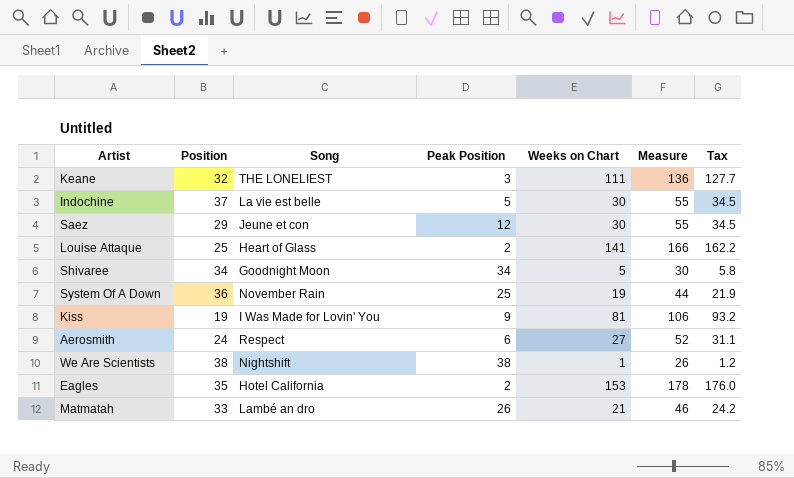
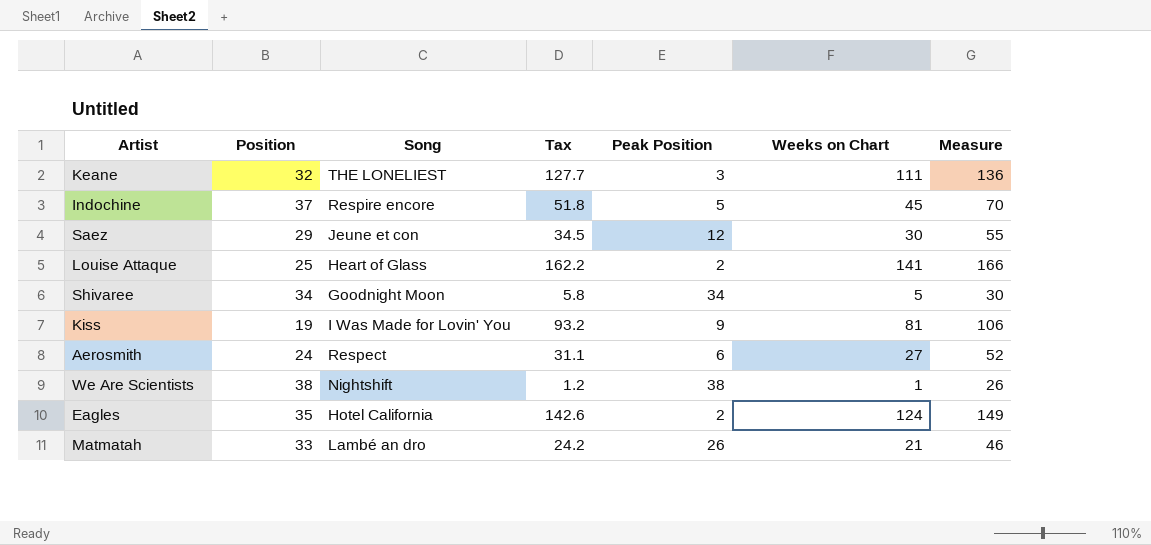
column Tax | position: 7 -> 4
row System Of A Down: 36 | November Rain | 25 | 19 | 44 | 21.9 -> none
Indochine | Song: La vie est belle -> Respire encore
Indochine | Tax: 34.5 -> 51.8
Indochine | Weeks on Chart: 30 -> 45
Indochine | Measure: 55 -> 70
Eagles | Tax: 176.0 -> 142.6
Eagles | Weeks on Chart: 153 -> 124
Eagles | Measure: 178 -> 149

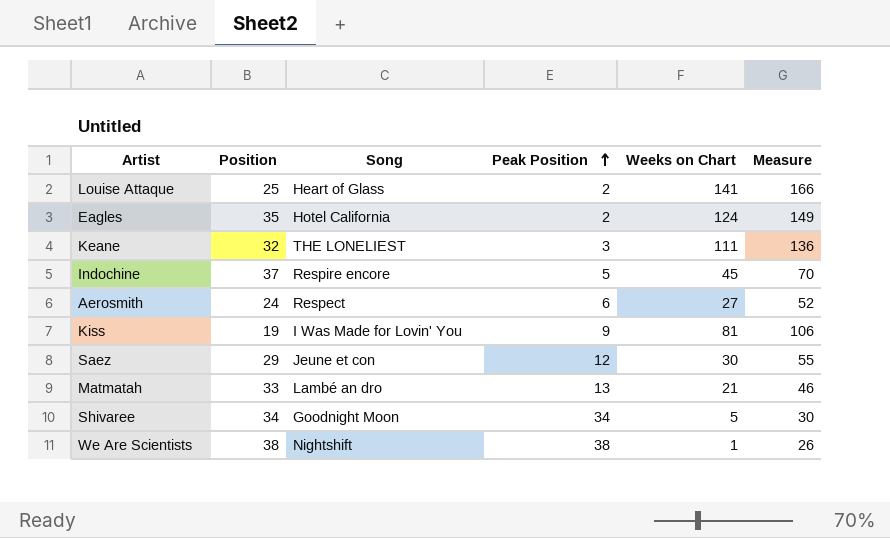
row order: none -> Peak Position ascending
column Tax | formula: [Weeks on Chart] * 1.15 -> none
Matmatah | Peak Position: 26 -> 13

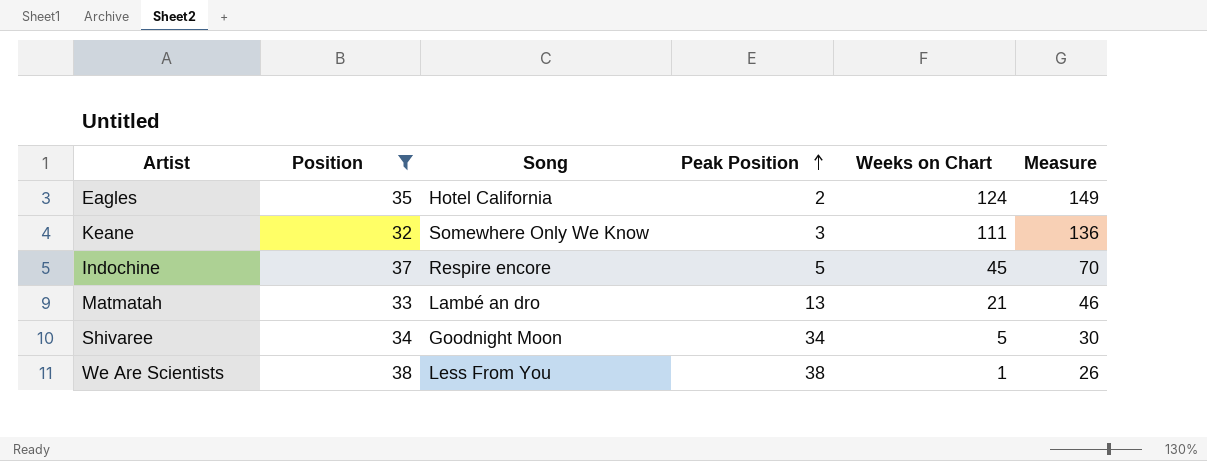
filter: none -> Position >= 32
Keane | Song: THE LONELIEST -> Somewhere Only We Know
We Are Scientists | Song: Nightshift -> Less From You

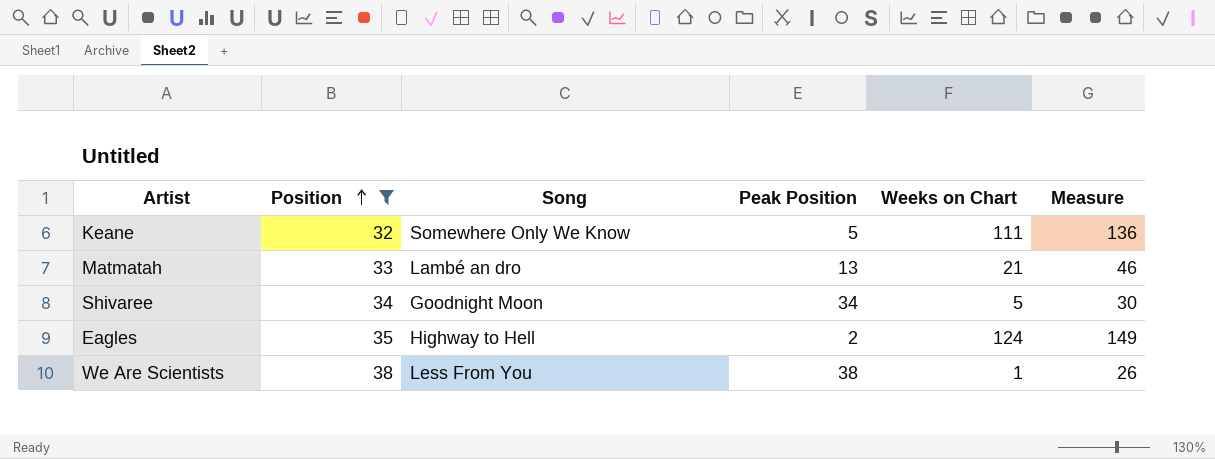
row order: Peak Position ascending -> Position ascending
row Indochine: 37 | Respire encore | 5 | 45 | 70 -> none
Keane | Peak Position: 3 -> 5
Eagles | Song: Hotel California -> Highway to Hell

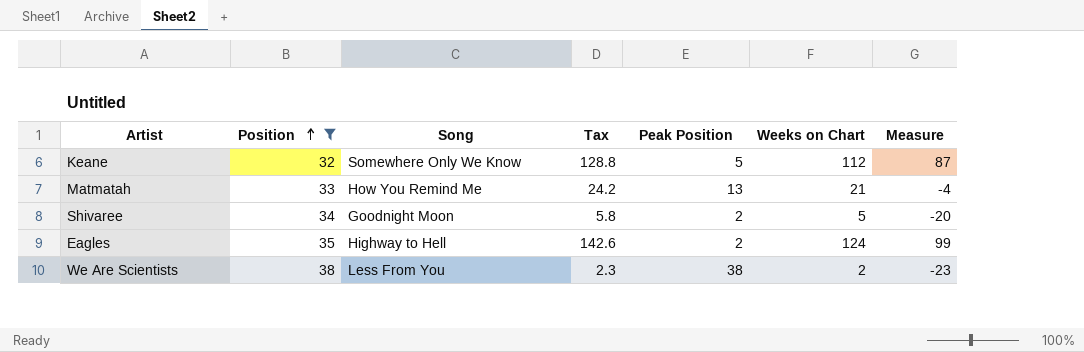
column Tax | formula: none -> [Weeks on Chart] * 1.15
column Measure | formula: [Weeks on Chart] + 25 -> [Weeks on Chart] - 25
Keane | Weeks on Chart: 111 -> 112
Matmatah | Song: Lambé an dro -> How You Remind Me
Shivaree | Peak Position: 34 -> 2
We Are Scientists | Weeks on Chart: 1 -> 2

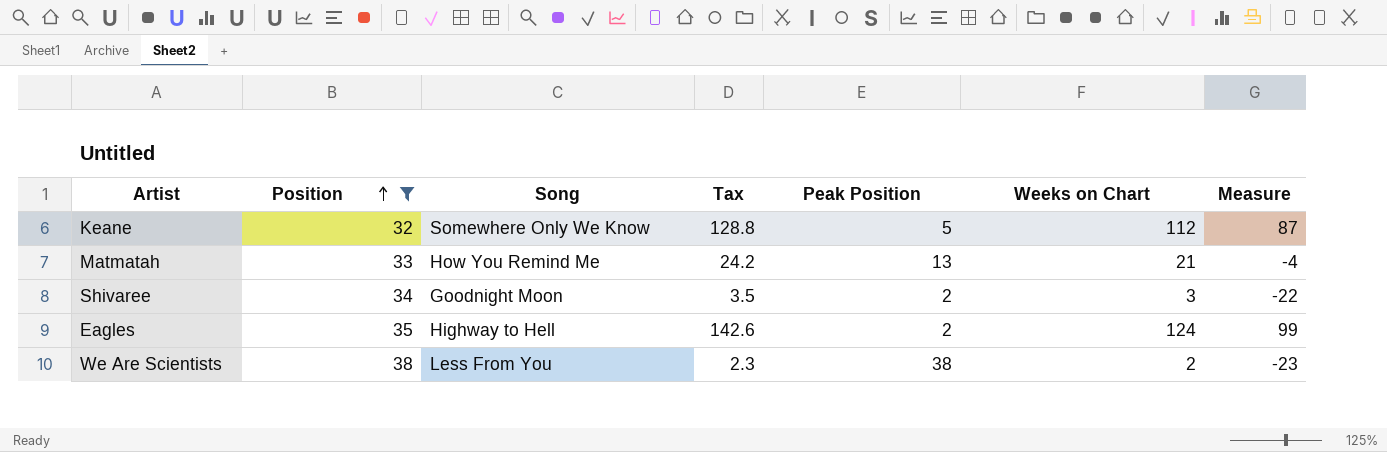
Shivaree | Tax: 5.8 -> 3.5
Shivaree | Weeks on Chart: 5 -> 3
Shivaree | Measure: -20 -> -22

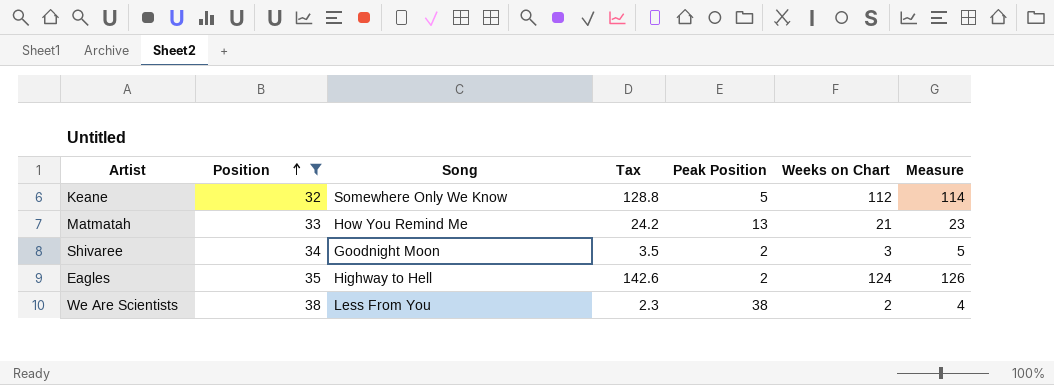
column Measure | formula: [Weeks on Chart] - 25 -> [Weeks on Chart] + 2

